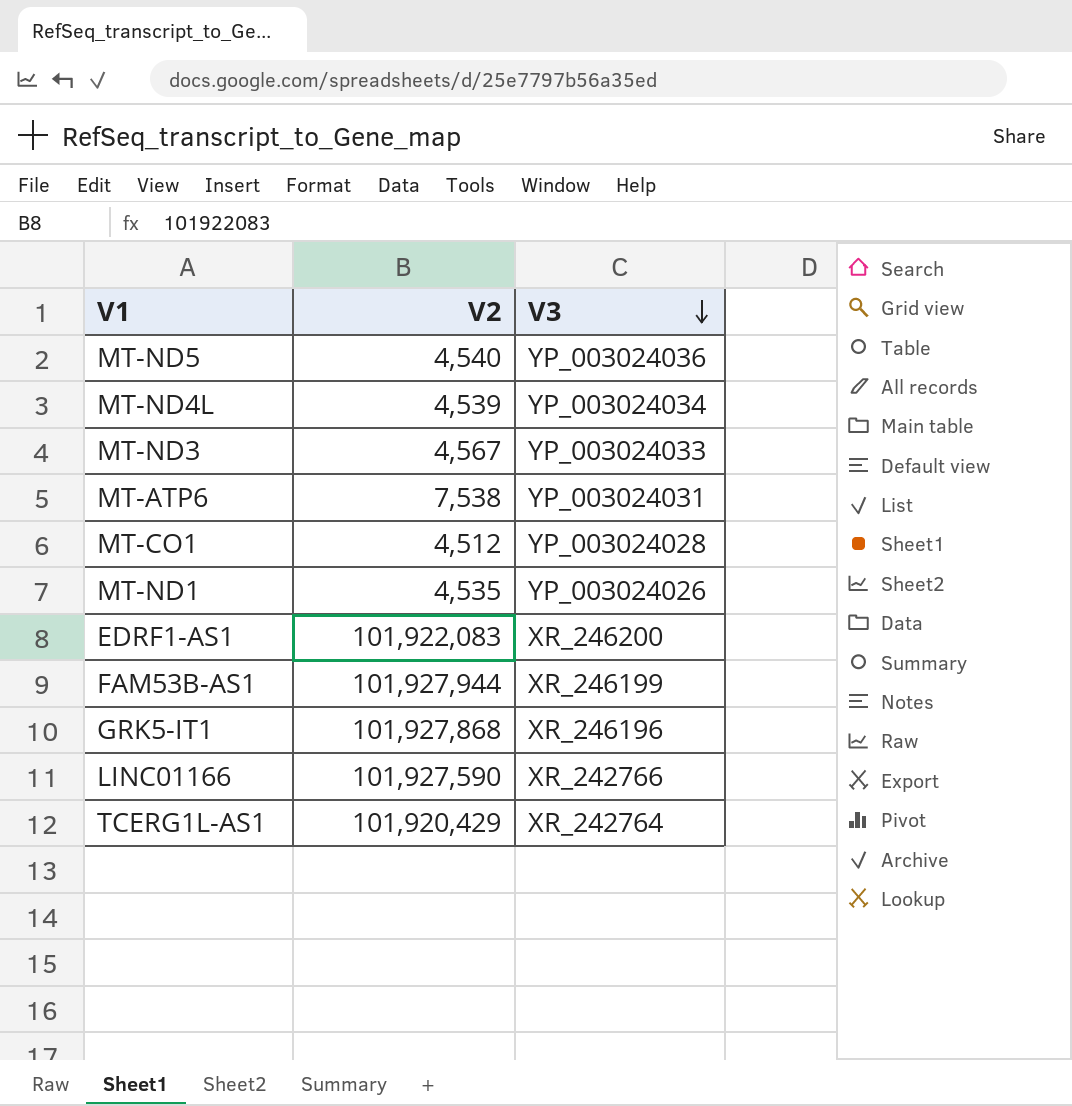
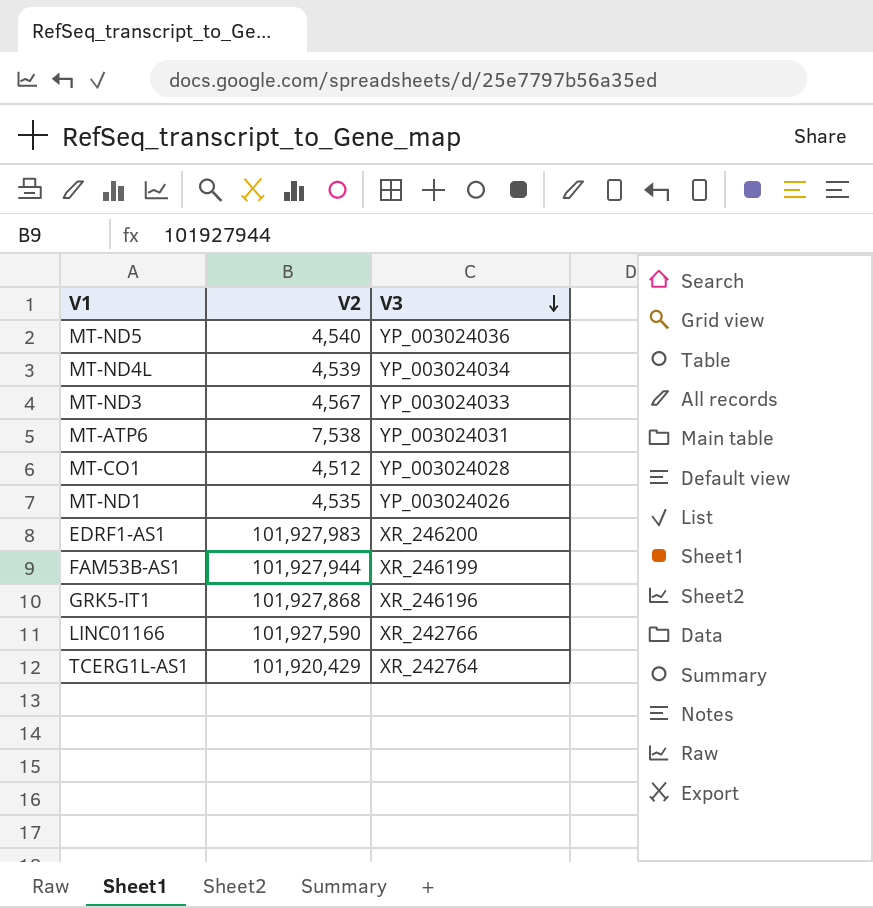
EDRF1-AS1 | V2: 101,922,083 -> 101,927,983

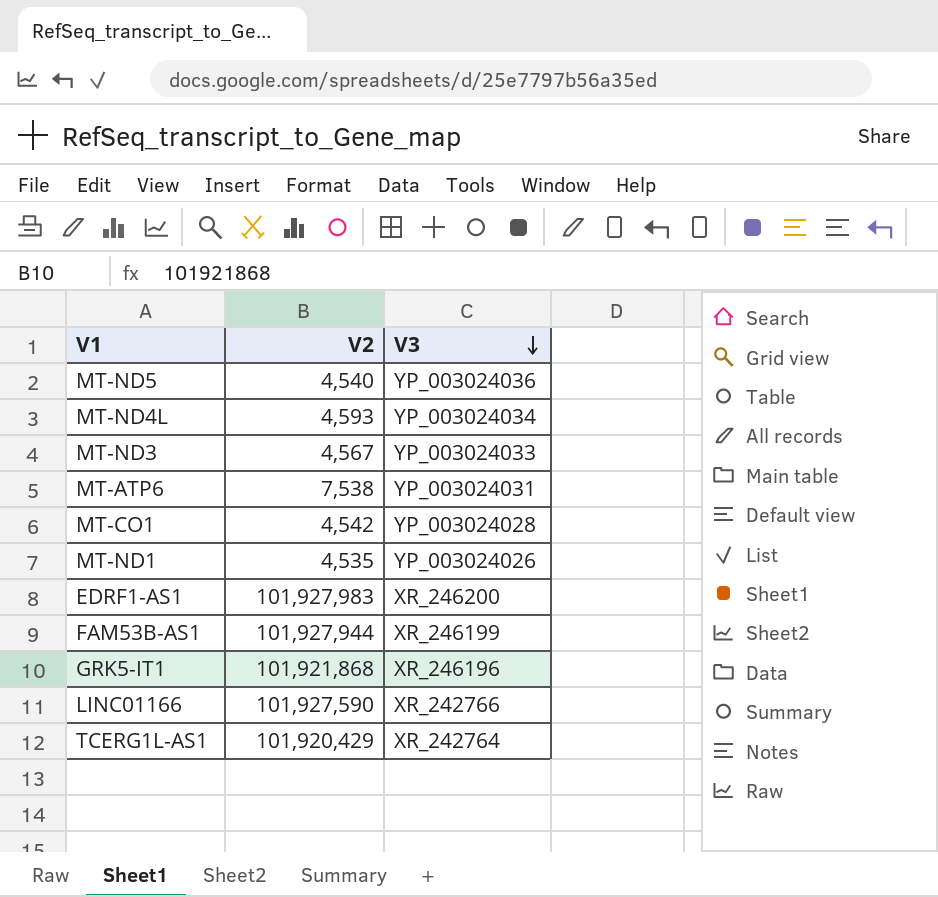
MT-ND4L | V2: 4,539 -> 4,593
MT-CO1 | V2: 4,512 -> 4,542
GRK5-IT1 | V2: 101,927,868 -> 101,921,868

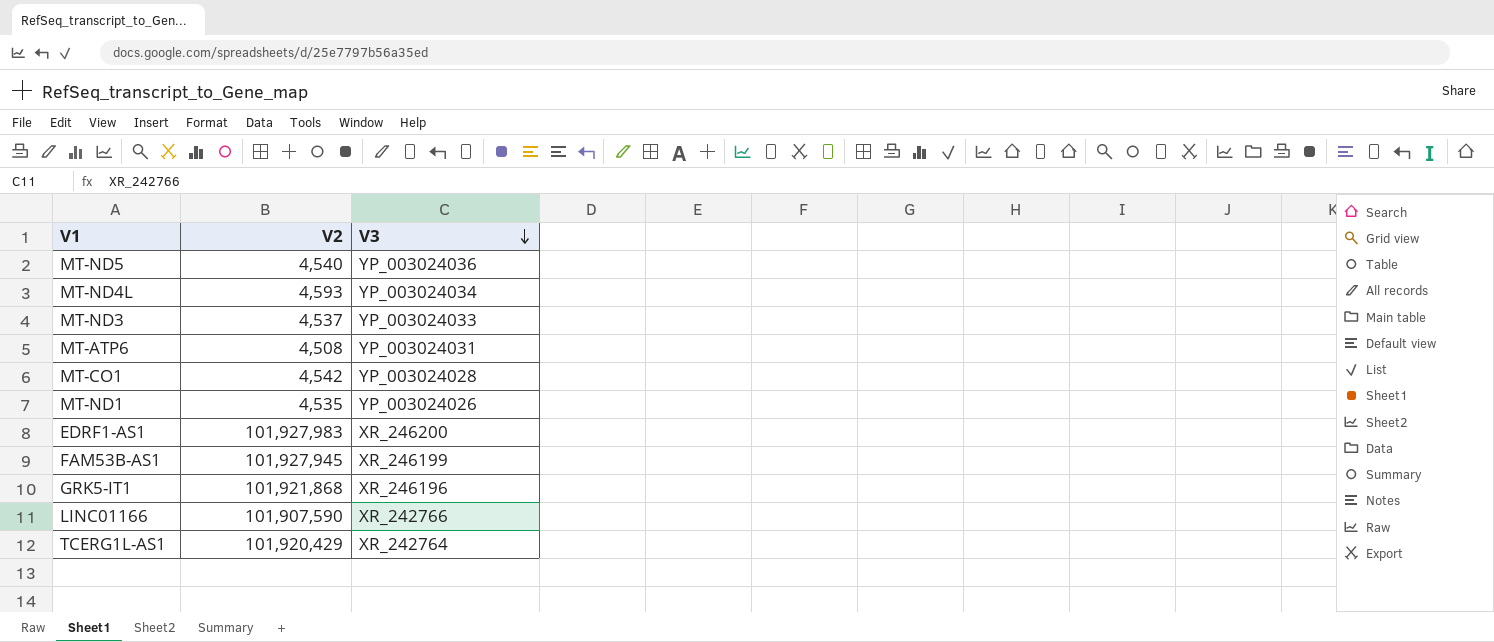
MT-ND3 | V2: 4,567 -> 4,537
MT-ATP6 | V2: 7,538 -> 4,508
FAM53B-AS1 | V2: 101,927,944 -> 101,927,945
LINC01166 | V2: 101,927,590 -> 101,907,590

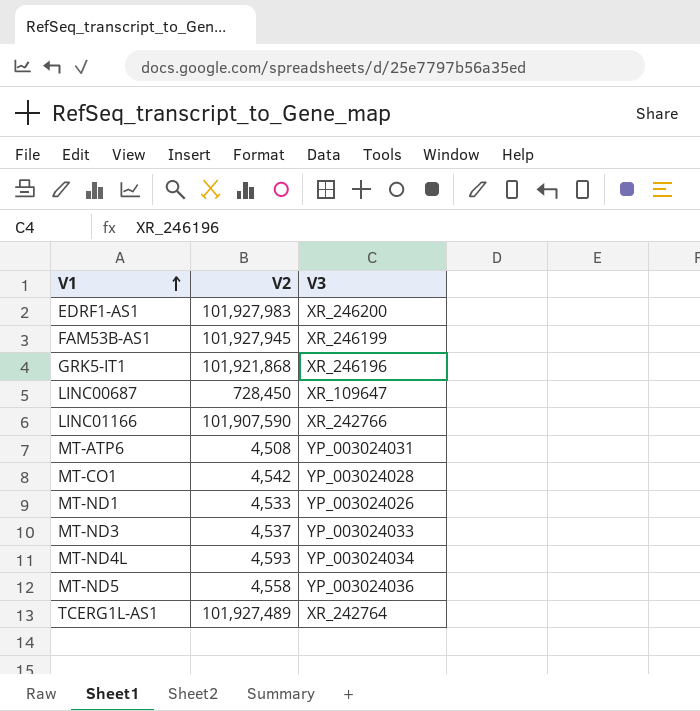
row order: V3 descending -> V1 ascending
row LINC00687: none -> 728,450 | XR_109647
MT-ND1 | V2: 4,535 -> 4,533
MT-ND5 | V2: 4,540 -> 4,558
TCERG1L-AS1 | V2: 101,920,429 -> 101,927,489

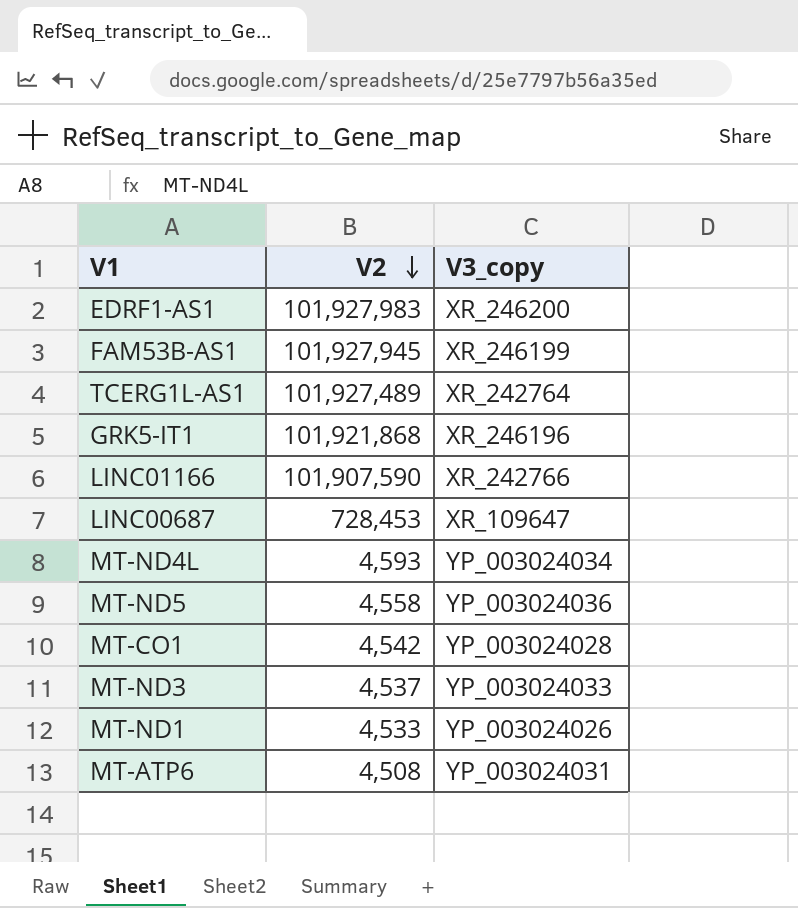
row order: V1 ascending -> V2 descending
column name: V3 -> V3_copy
LINC00687 | V2: 728,450 -> 728,453

